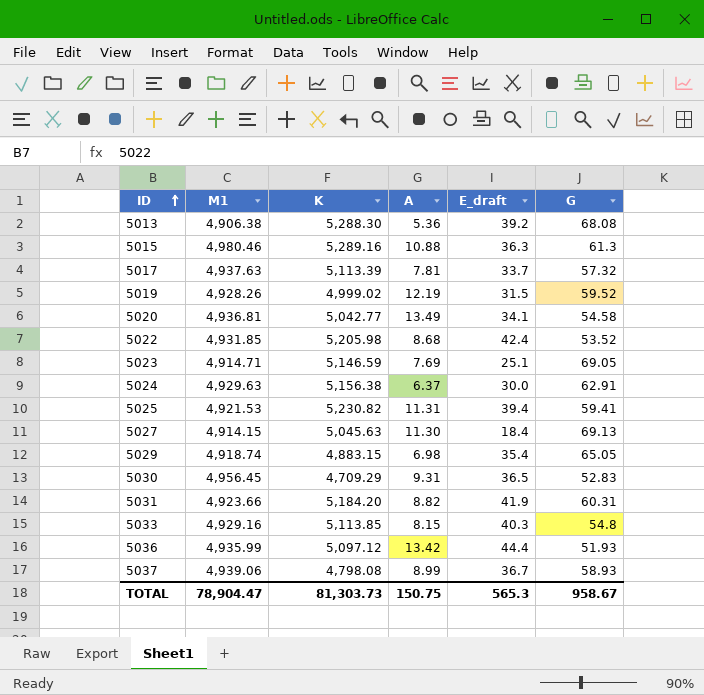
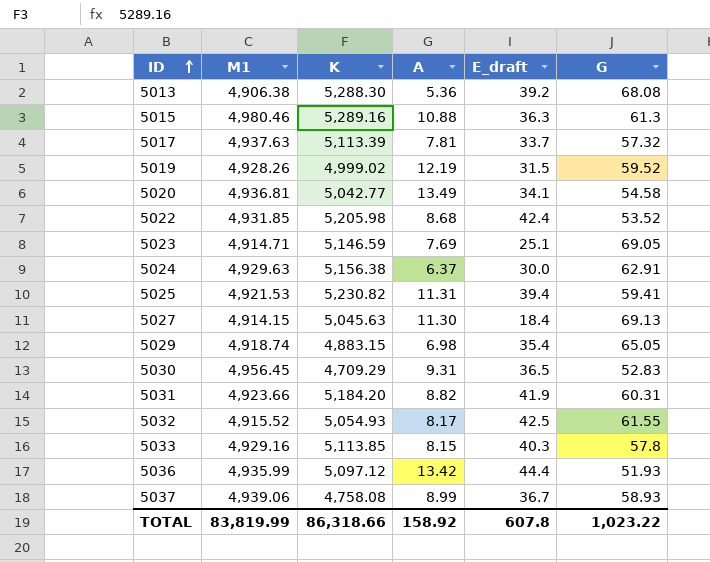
row 5032: none -> 4,915.52 | 5,054.93 | 8.17 | 42.5 | 61.55
5033 | G: 54.8 -> 57.8
5037 | K: 4,798.08 -> 4,758.08
TOTAL | M1: 78,904.47 -> 83,819.99
TOTAL | K: 81,303.73 -> 86,318.66
TOTAL | A: 150.75 -> 158.92
TOTAL | E_draft: 565.3 -> 607.8
TOTAL | G: 958.67 -> 1,023.22

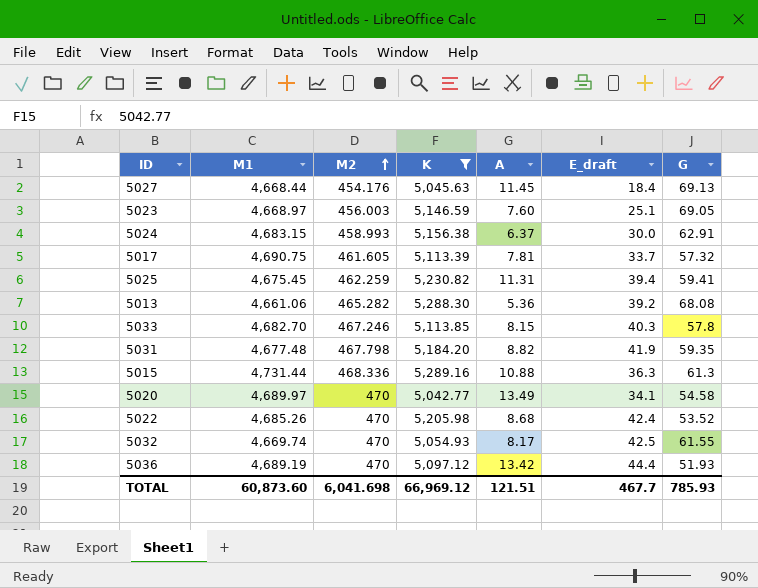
filter: none -> K >= 5,042.77
row order: ID ascending -> M2 ascending
column M2 | position: none -> 3
5027 | M1: 4,914.15 -> 4,668.44
5027 | A: 11.30 -> 11.45
5023 | M1: 4,914.71 -> 4,668.97
5023 | A: 7.69 -> 7.60
5024 | M1: 4,929.63 -> 4,683.15
5017 | M1: 4,937.63 -> 4,690.75
5025 | M1: 4,921.53 -> 4,675.45
5013 | M1: 4,906.38 -> 4,661.06
5033 | M1: 4,929.16 -> 4,682.70
5031 | M1: 4,923.66 -> 4,677.48
5031 | G: 60.31 -> 59.35
5015 | M1: 4,980.46 -> 4,731.44
5020 | M1: 4,936.81 -> 4,689.97
5022 | M1: 4,931.85 -> 4,685.26
5032 | M1: 4,915.52 -> 4,669.74
5036 | M1: 4,935.99 -> 4,689.19
TOTAL | M1: 83,819.99 -> 60,873.60
TOTAL | K: 86,318.66 -> 66,969.12
TOTAL | A: 158.92 -> 121.51
TOTAL | E_draft: 607.8 -> 467.7
TOTAL | G: 1,023.22 -> 785.93

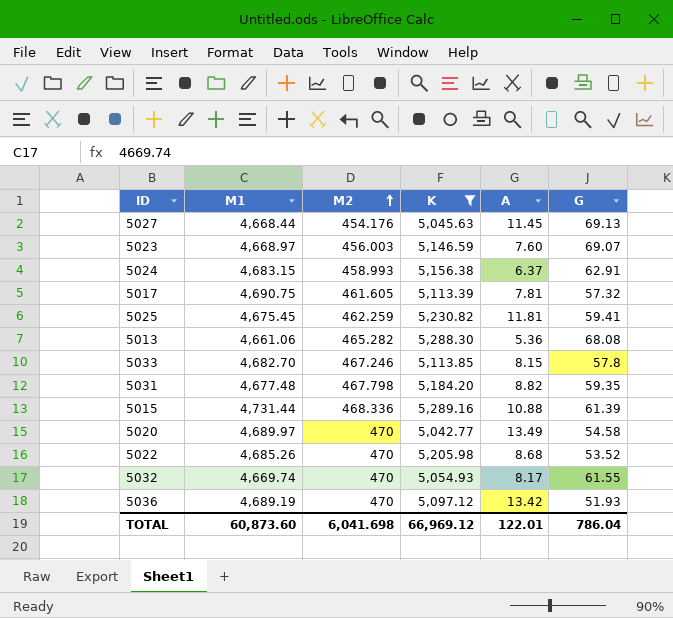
column E_draft | position: 6 -> none
5023 | G: 69.05 -> 69.07
5025 | A: 11.31 -> 11.81
5015 | G: 61.3 -> 61.39
TOTAL | A: 121.51 -> 122.01
TOTAL | G: 785.93 -> 786.04

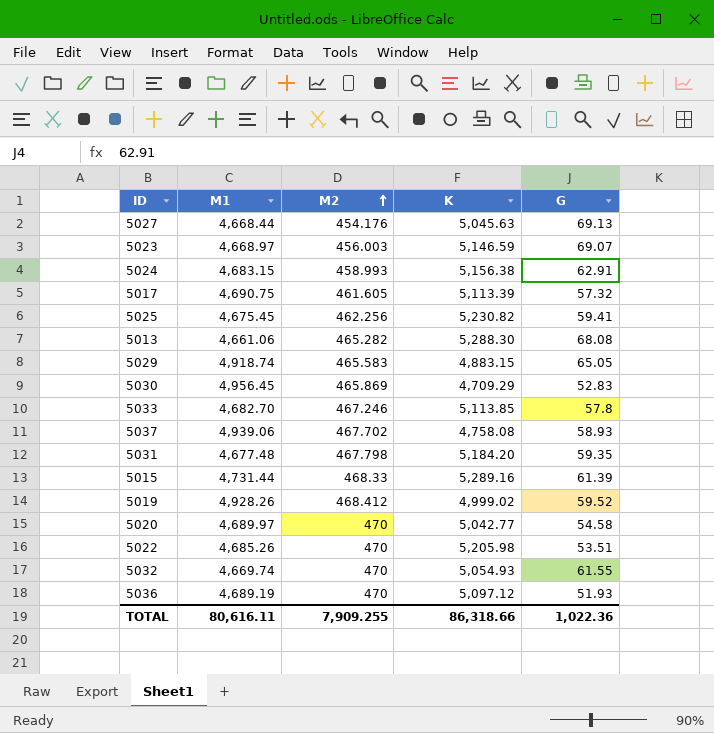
filter: K >= 5,042.77 -> none
column A | position: 5 -> none
5025 | M2: 462.259 -> 462.256
5015 | M2: 468.336 -> 468.33
5022 | G: 53.52 -> 53.51
TOTAL | M1: 60,873.60 -> 80,616.11
TOTAL | M2: 6,041.698 -> 7,909.255
TOTAL | K: 66,969.12 -> 86,318.66
TOTAL | G: 786.04 -> 1,022.36

